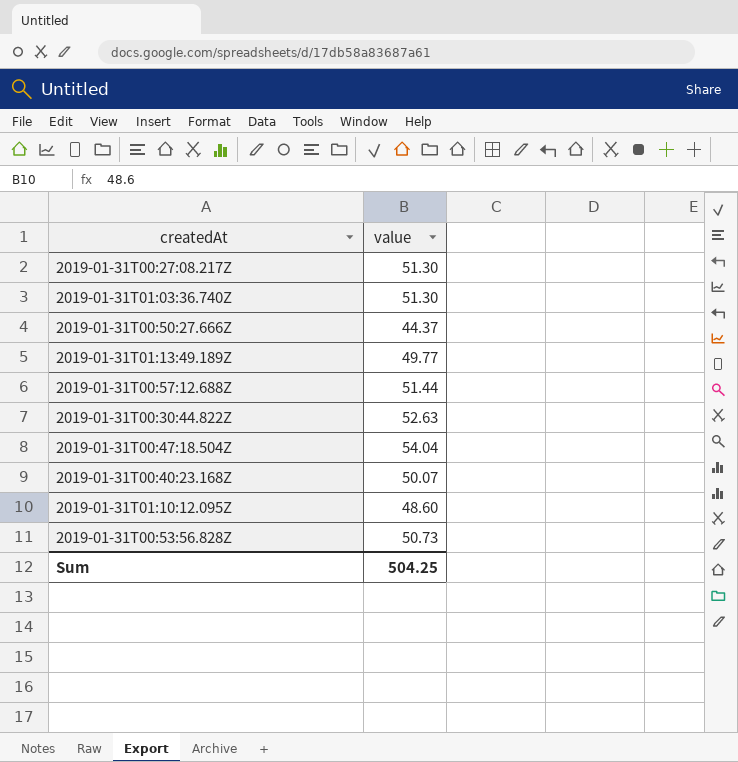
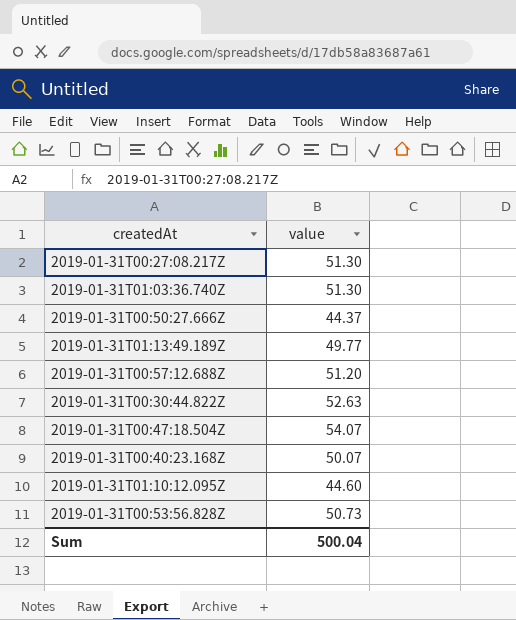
2019-01-31T00:57:12.688Z | value: 51.44 -> 51.20
2019-01-31T00:47:18.504Z | value: 54.04 -> 54.07
2019-01-31T01:10:12.095Z | value: 48.60 -> 44.60
Sum | value: 504.25 -> 500.04

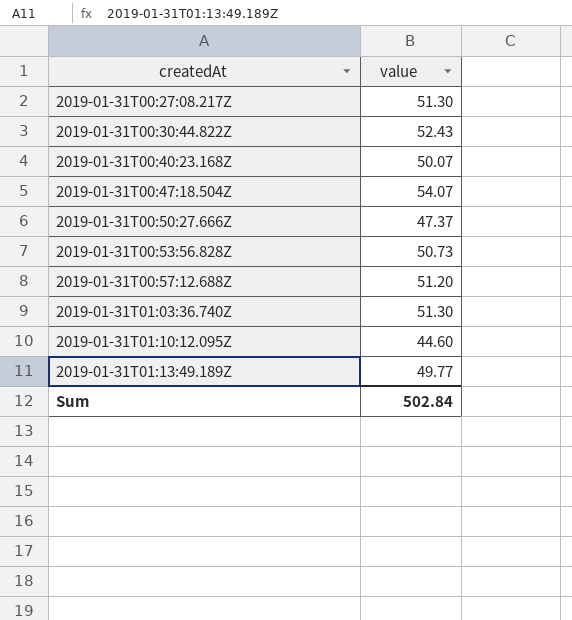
row order: none -> createdAt ascending
2019-01-31T00:30:44.822Z | value: 52.63 -> 52.43
2019-01-31T00:50:27.666Z | value: 44.37 -> 47.37
Sum | value: 500.04 -> 502.84

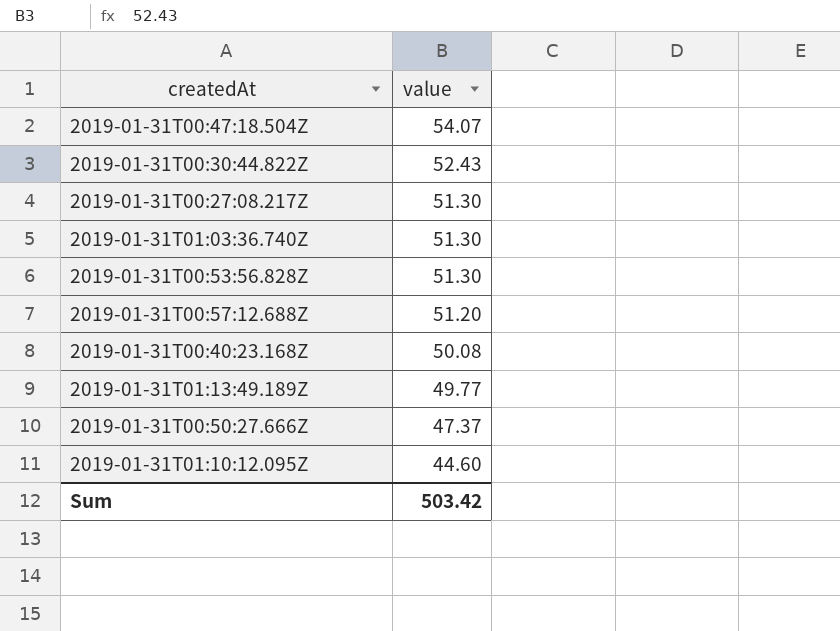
row order: createdAt ascending -> value descending
2019-01-31T00:53:56.828Z | value: 50.73 -> 51.30
2019-01-31T00:40:23.168Z | value: 50.07 -> 50.08
Sum | value: 502.84 -> 503.42

